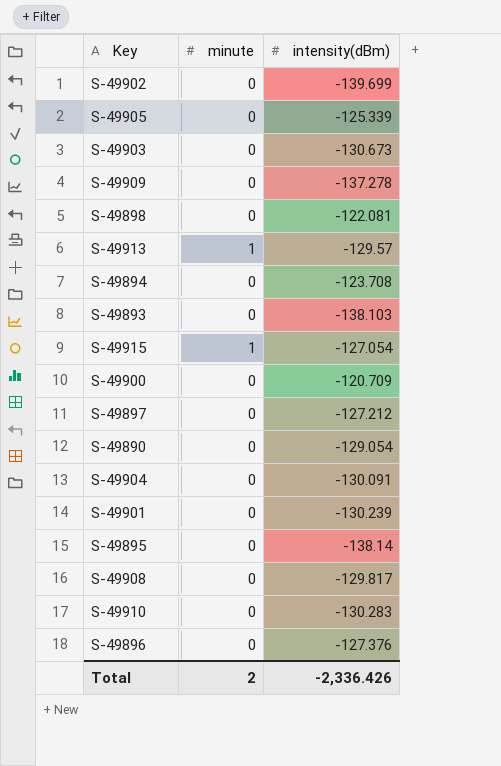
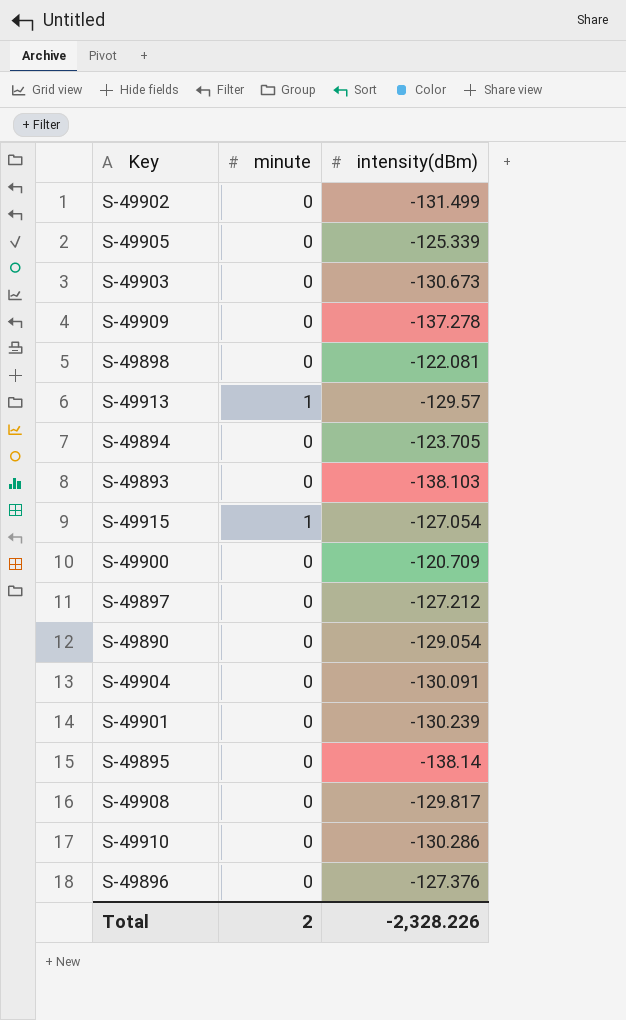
S-49902 | intensity(dBm): -139.699 -> -131.499
S-49894 | intensity(dBm): -123.708 -> -123.705
S-49910 | intensity(dBm): -130.283 -> -130.286
Total | intensity(dBm): -2,336.426 -> -2,328.226

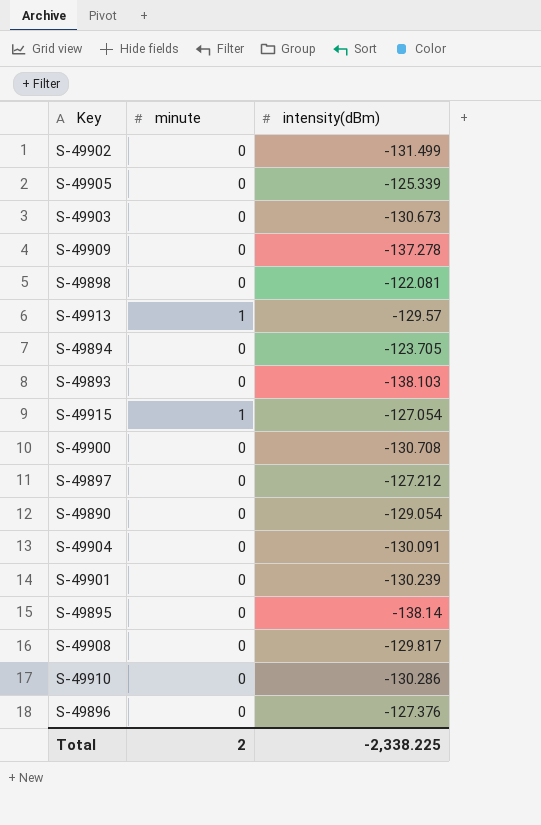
S-49900 | intensity(dBm): -120.709 -> -130.708
Total | intensity(dBm): -2,328.226 -> -2,338.225

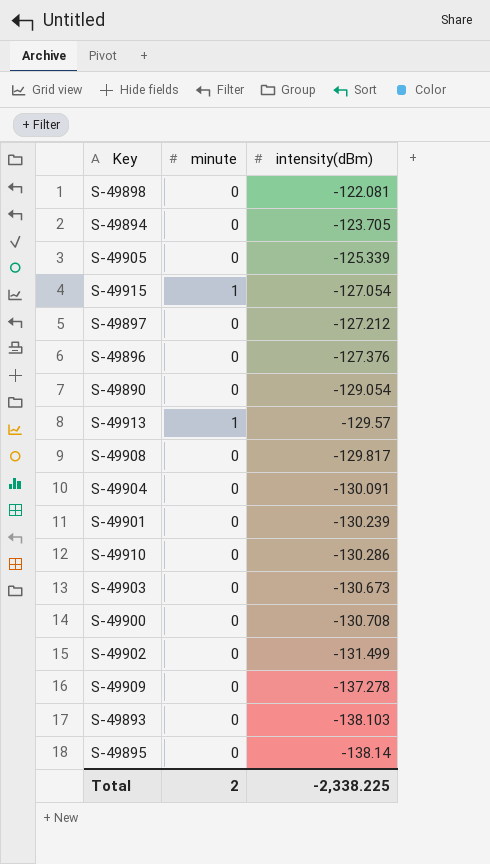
row order: none -> intensity(dBm) descending

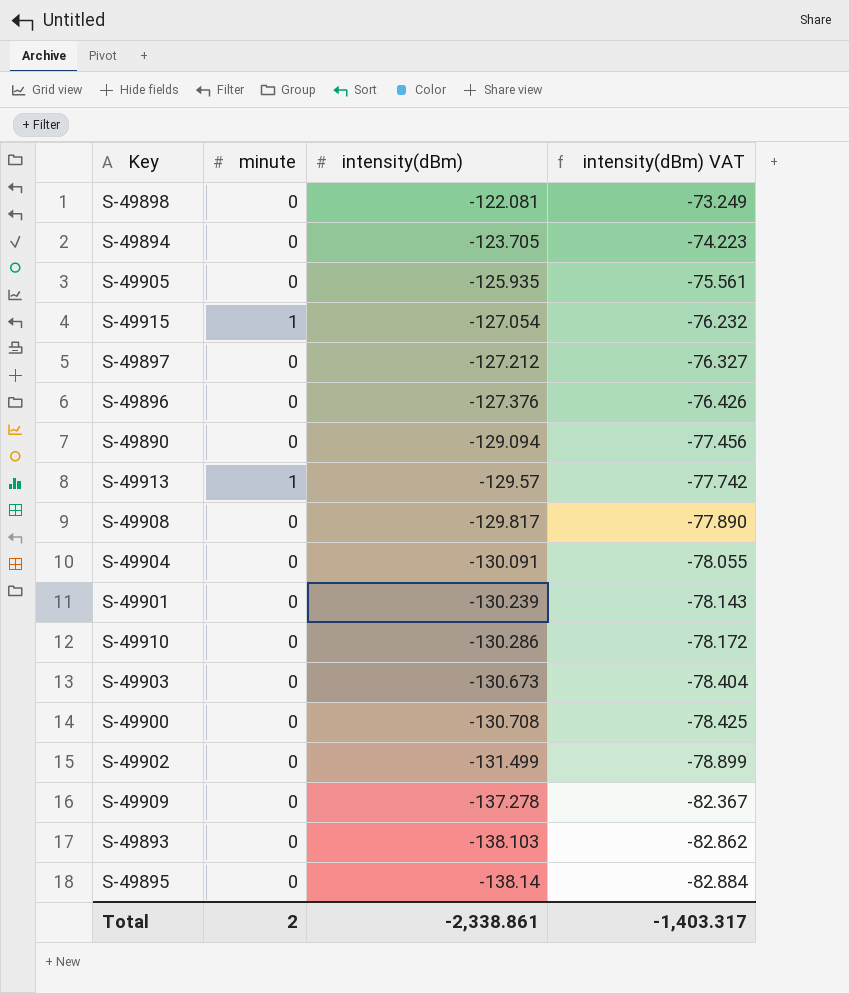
column intensity(dBm) VAT | formula: none -> [intensity(dBm)] * 0.6
S-49905 | intensity(dBm): -125.339 -> -125.935
S-49890 | intensity(dBm): -129.054 -> -129.094
Total | intensity(dBm): -2,338.225 -> -2,338.861

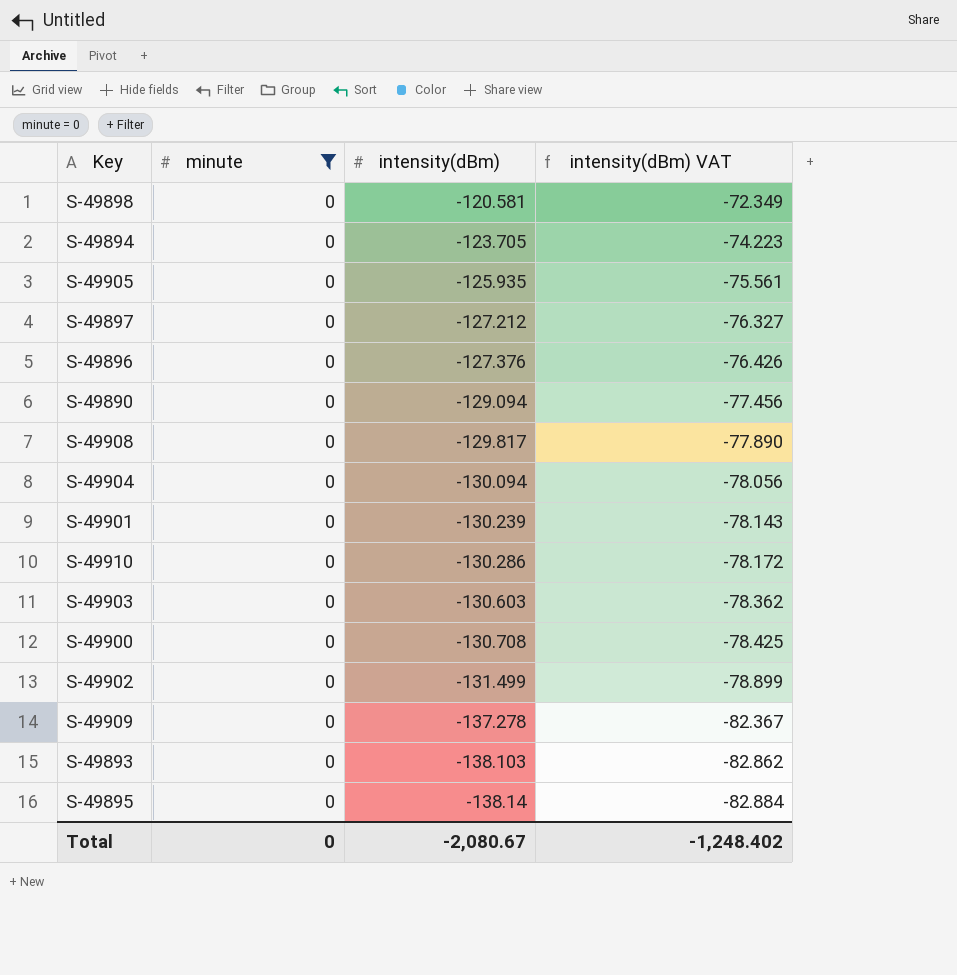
filter: none -> minute = 0
S-49898 | intensity(dBm): -122.081 -> -120.581
S-49898 | intensity(dBm) VAT: -73.249 -> -72.349
S-49904 | intensity(dBm): -130.091 -> -130.094
S-49904 | intensity(dBm) VAT: -78.055 -> -78.056
S-49903 | intensity(dBm): -130.673 -> -130.603
S-49903 | intensity(dBm) VAT: -78.404 -> -78.362
Total | minute: 2 -> 0
Total | intensity(dBm): -2,338.861 -> -2,080.67
Total | intensity(dBm) VAT: -1,403.317 -> -1,248.402

